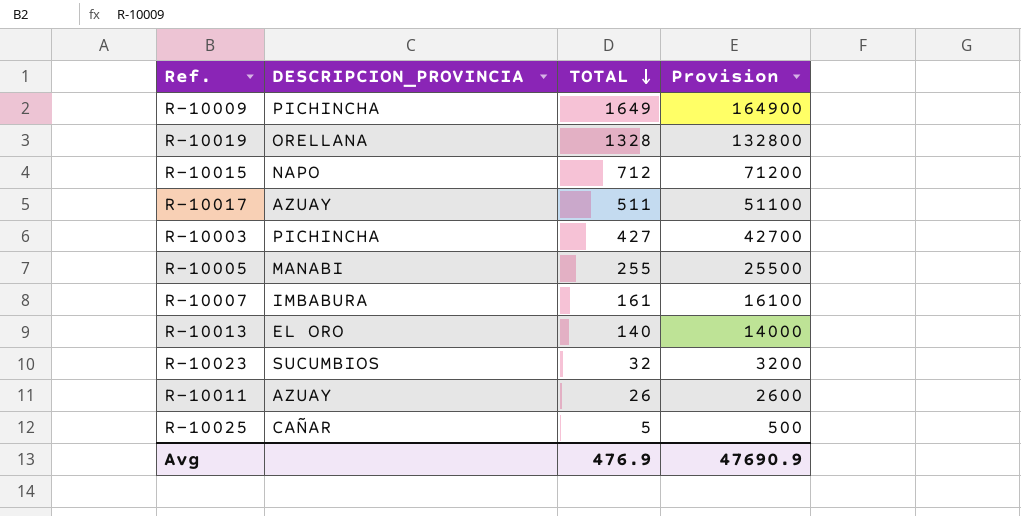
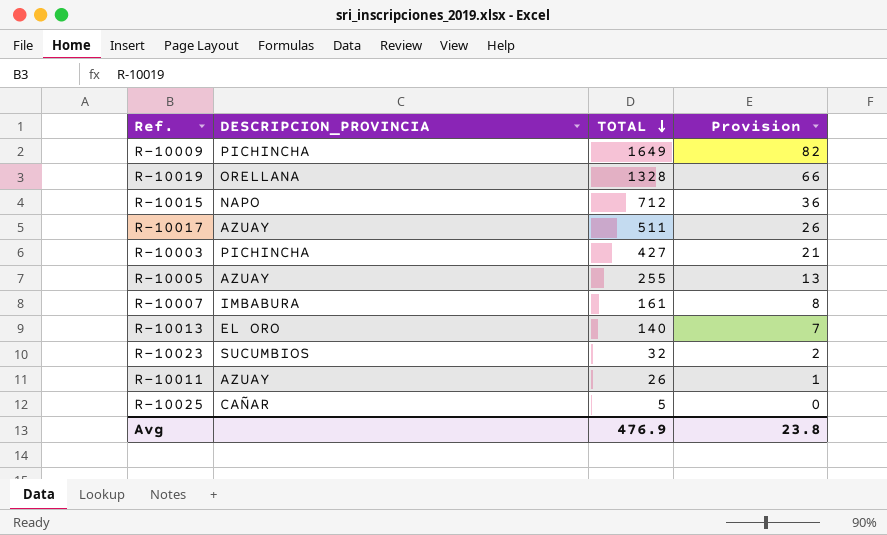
column Provision | formula: [TOTAL] * 100 -> [TOTAL] * 0.05
R-10005 | DESCRIPCION_PROVINCIA: MANABI -> AZUAY
Avg | Provision: 47690.9 -> 23.8

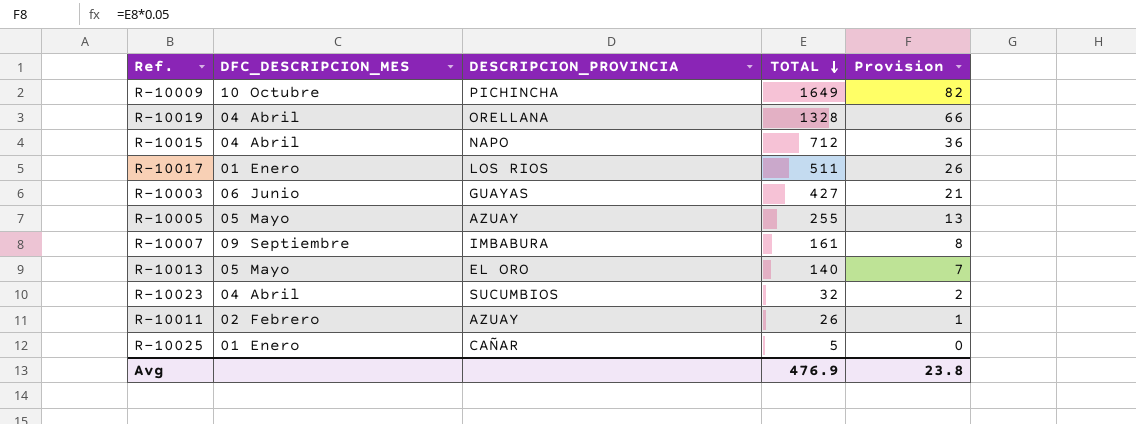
column DFC_DESCRIPCION_MES | position: none -> 2
R-10017 | DESCRIPCION_PROVINCIA: AZUAY -> LOS RIOS
R-10003 | DESCRIPCION_PROVINCIA: PICHINCHA -> GUAYAS

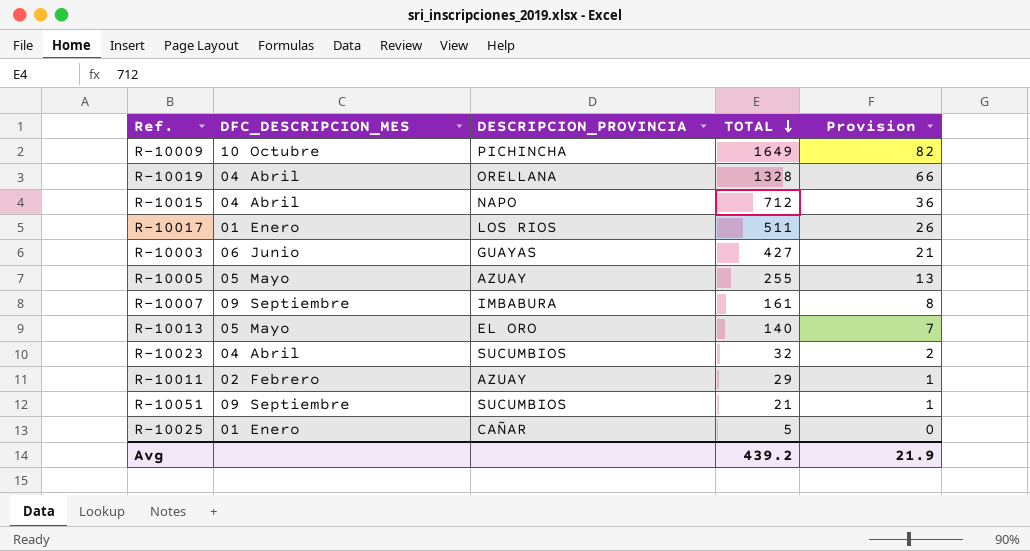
R-10011 | TOTAL: 26 -> 29
row R-10051: none -> 09 Septiembre | SUCUMBIOS | 21 | 1
Avg | TOTAL: 476.9 -> 439.2
Avg | Provision: 23.8 -> 21.9

